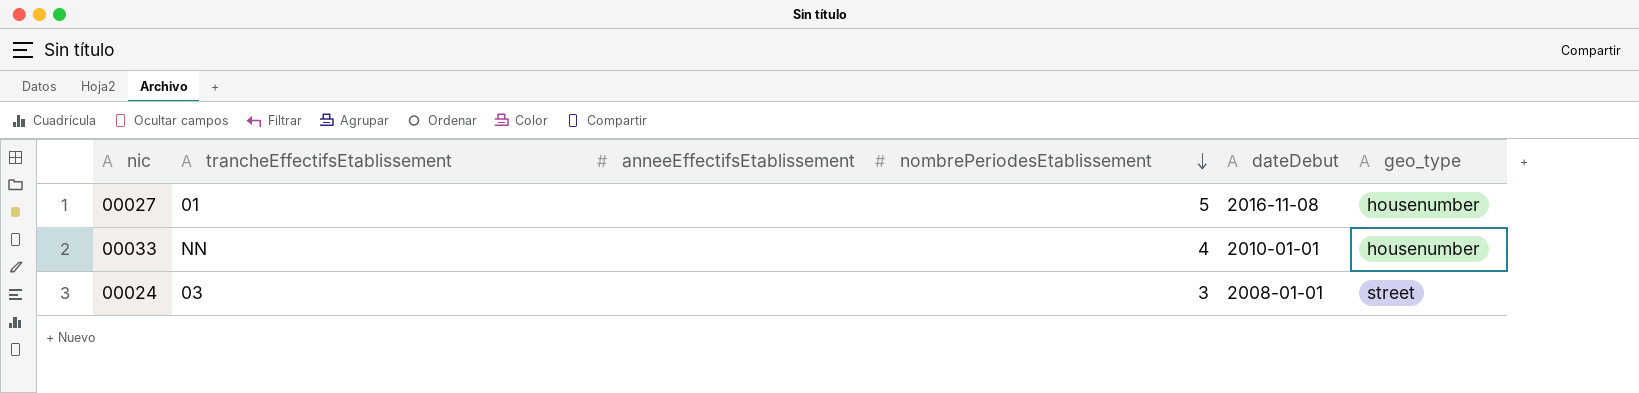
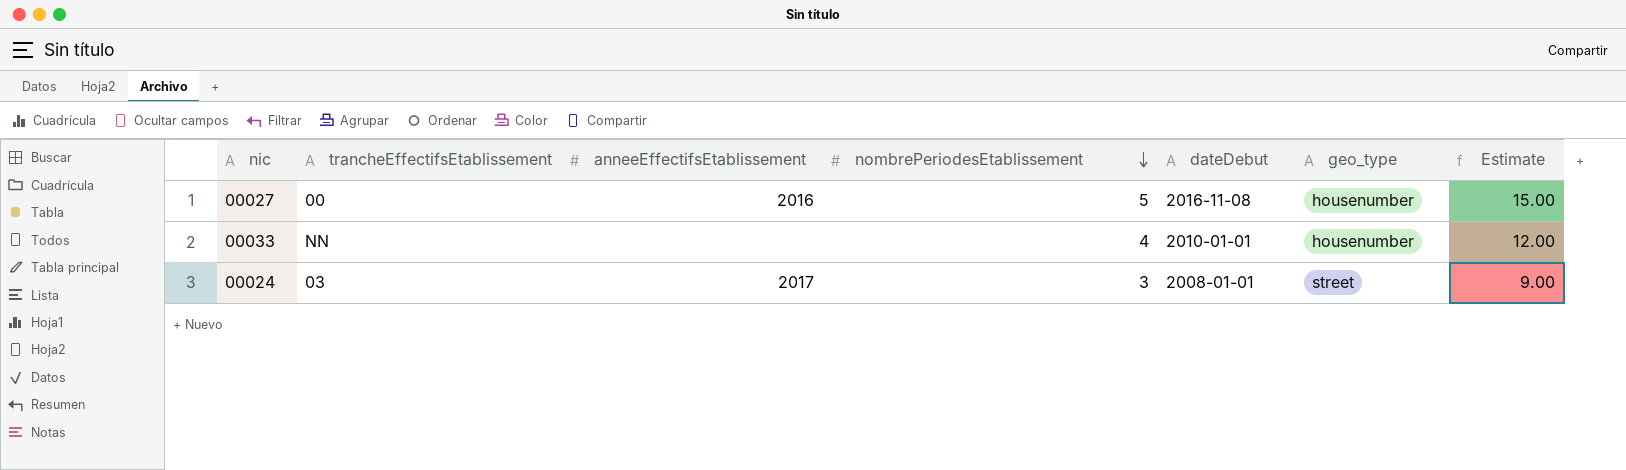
column Estimate | formula: none -> [nombrePeriodesEtablissement] * 3
00027 | trancheEffectifsEtablissement: 01 -> 00
00027 | anneeEffectifsEtablissement: none -> 2016
00024 | anneeEffectifsEtablissement: none -> 2017

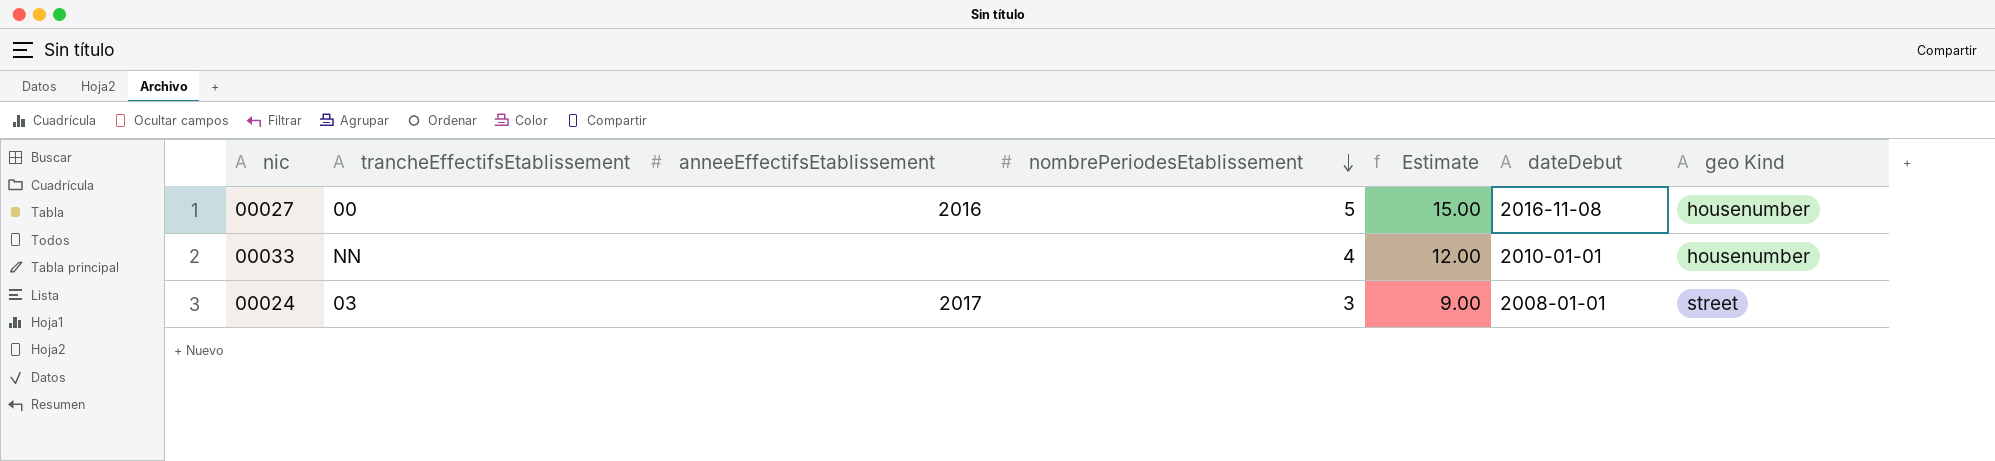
column Estimate | position: 7 -> 5
column name: geo_type -> geo Kind

